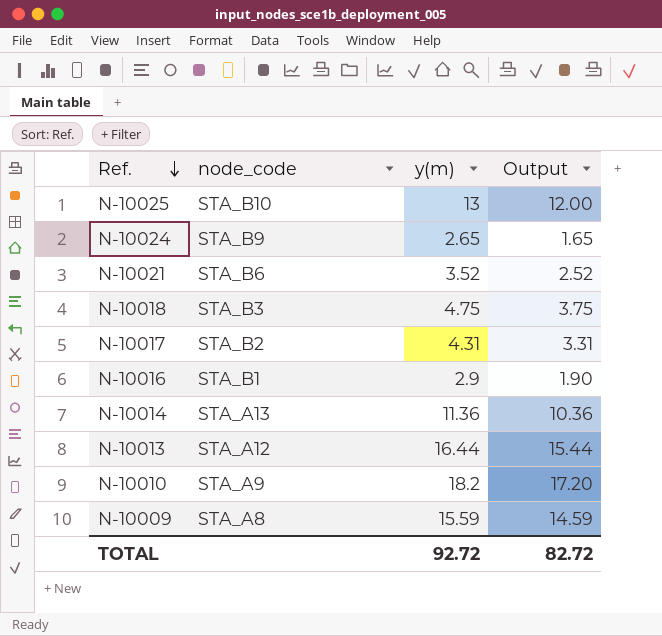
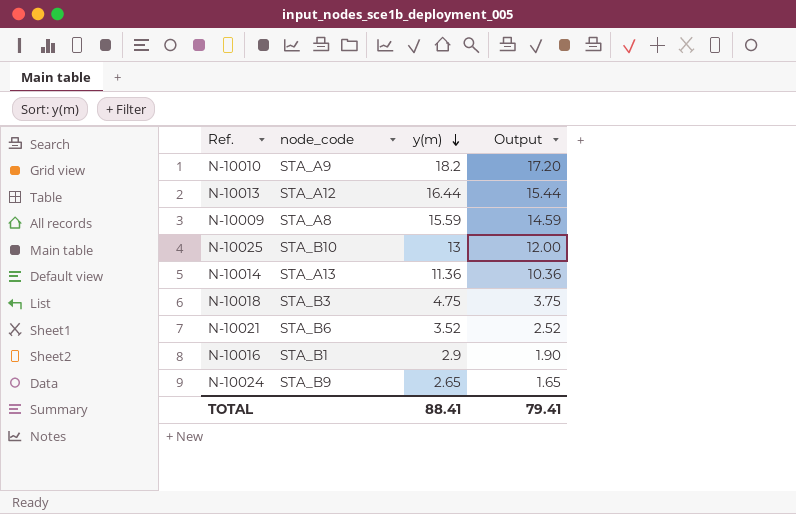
row order: Ref. descending -> y(m) descending
row N-10017: STA_B2 | 4.31 | 3.31 -> none
TOTAL | y(m): 92.72 -> 88.41
TOTAL | Output: 82.72 -> 79.41

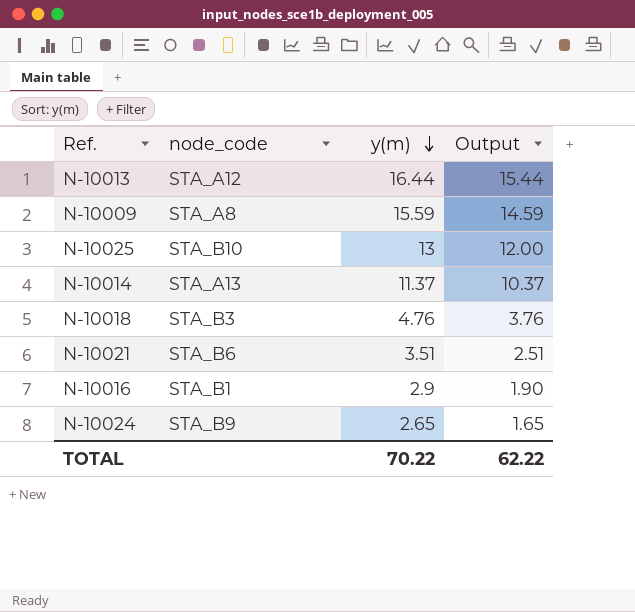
row N-10010: STA_A9 | 18.2 | 17.20 -> none
N-10014 | y(m): 11.36 -> 11.37
N-10014 | Output: 10.36 -> 10.37
N-10018 | y(m): 4.75 -> 4.76
N-10018 | Output: 3.75 -> 3.76
N-10021 | y(m): 3.52 -> 3.51
N-10021 | Output: 2.52 -> 2.51
TOTAL | y(m): 88.41 -> 70.22
TOTAL | Output: 79.41 -> 62.22

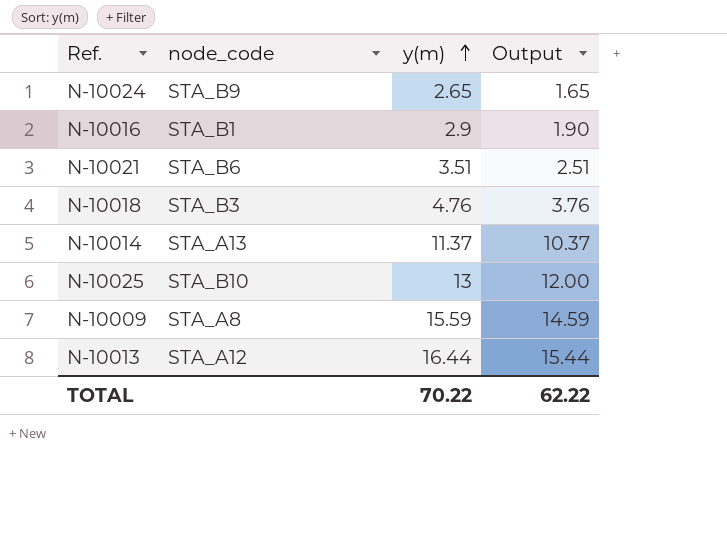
row order: y(m) descending -> y(m) ascending

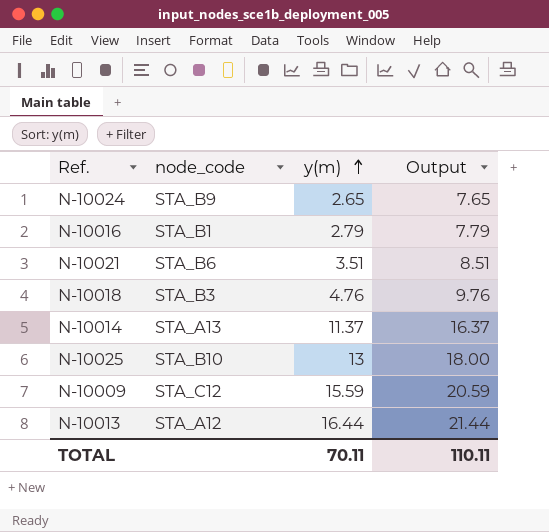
column Output | formula: [y(m)] - 1 -> [y(m)] + 5
N-10016 | y(m): 2.9 -> 2.79
N-10009 | node_code: STA_A8 -> STA_C12
TOTAL | y(m): 70.22 -> 70.11
TOTAL | Output: 62.22 -> 110.11

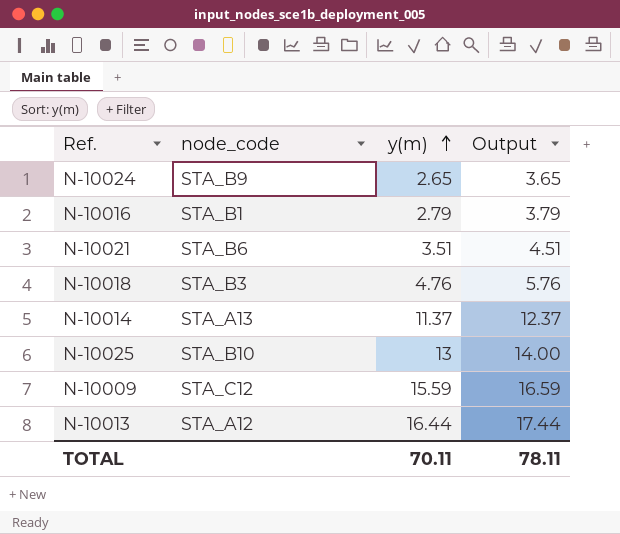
column Output | formula: [y(m)] + 5 -> [y(m)] + 1
TOTAL | Output: 110.11 -> 78.11

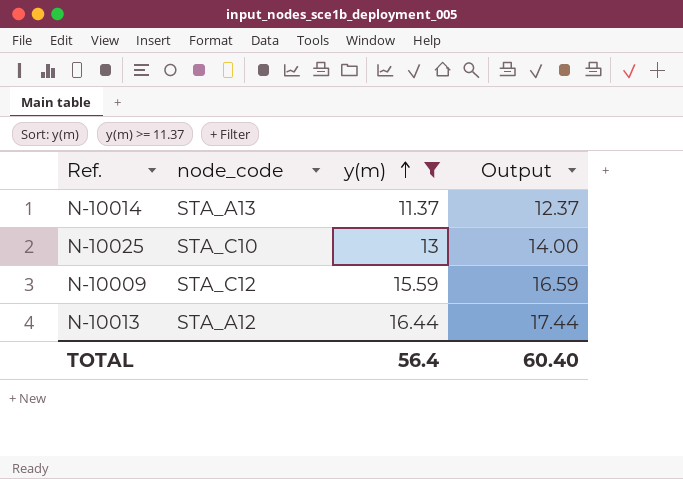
filter: none -> y(m) >= 11.37
N-10025 | node_code: STA_B10 -> STA_C10
TOTAL | y(m): 70.11 -> 56.4
TOTAL | Output: 78.11 -> 60.40

